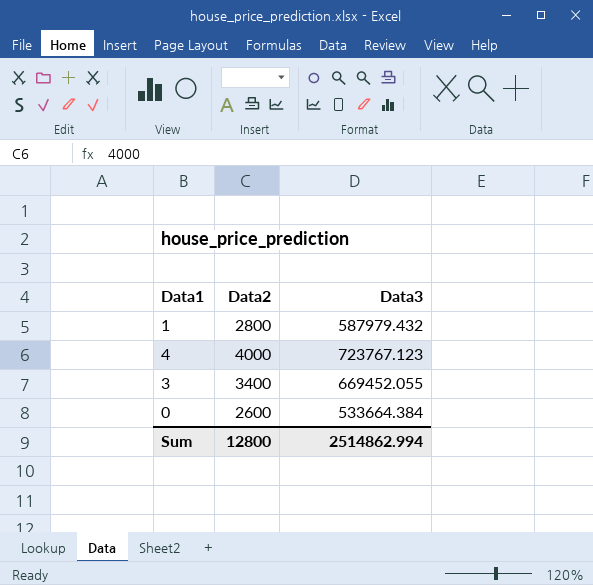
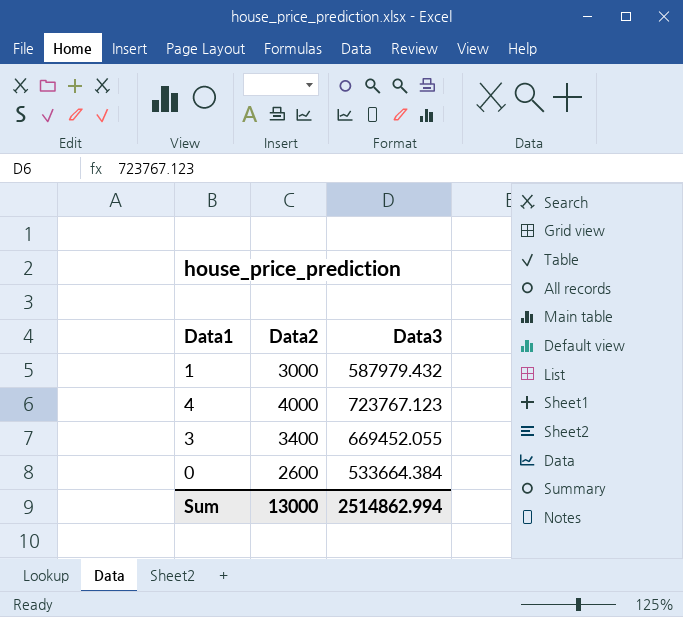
1 | Data2: 2800 -> 3000
Sum | Data2: 12800 -> 13000

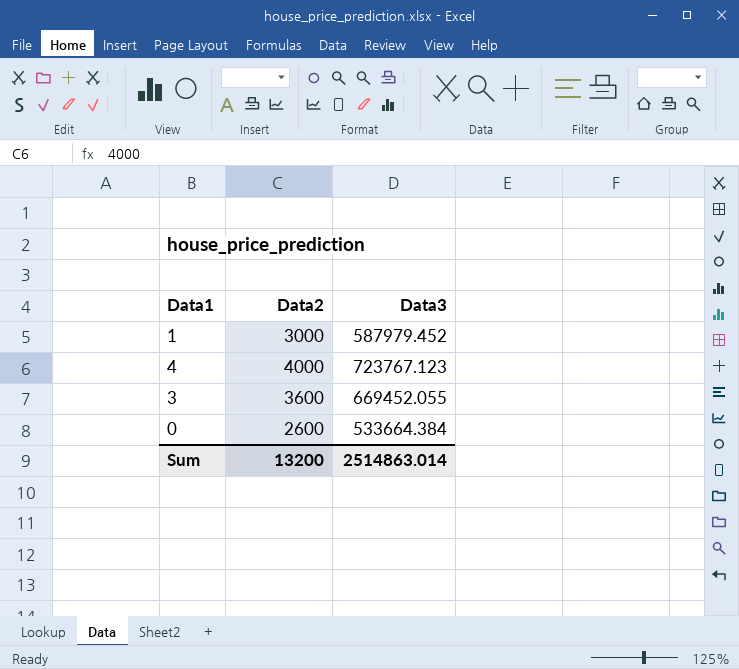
1 | Data3: 587979.432 -> 587979.452
3 | Data2: 3400 -> 3600
Sum | Data2: 13000 -> 13200
Sum | Data3: 2514862.994 -> 2514863.014

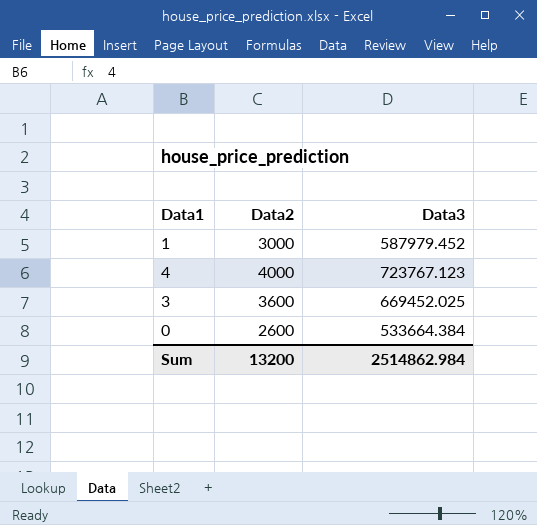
3 | Data3: 669452.055 -> 669452.025
Sum | Data3: 2514863.014 -> 2514862.984

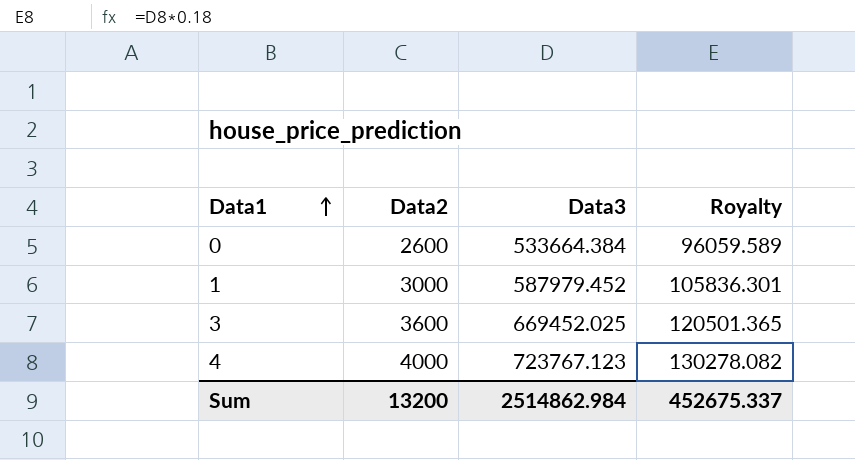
row order: none -> Data1 ascending
column Royalty | formula: none -> [Data3] * 0.18

